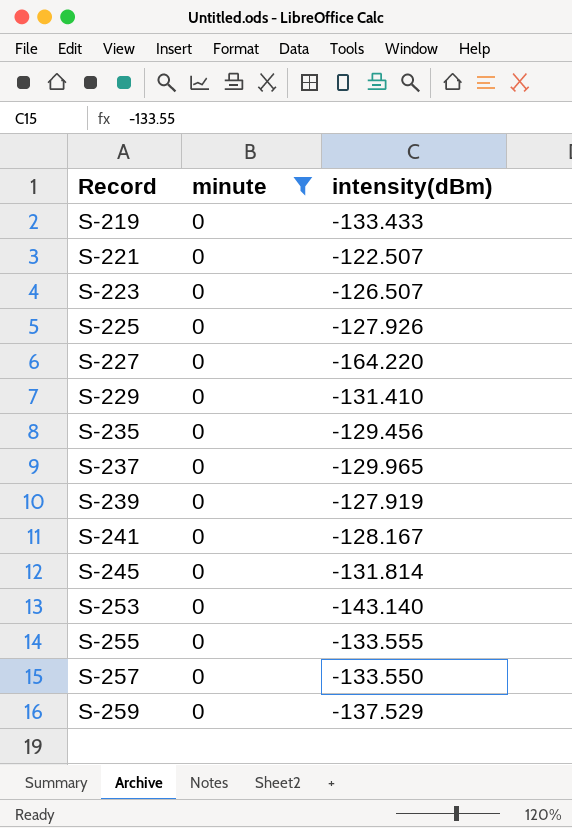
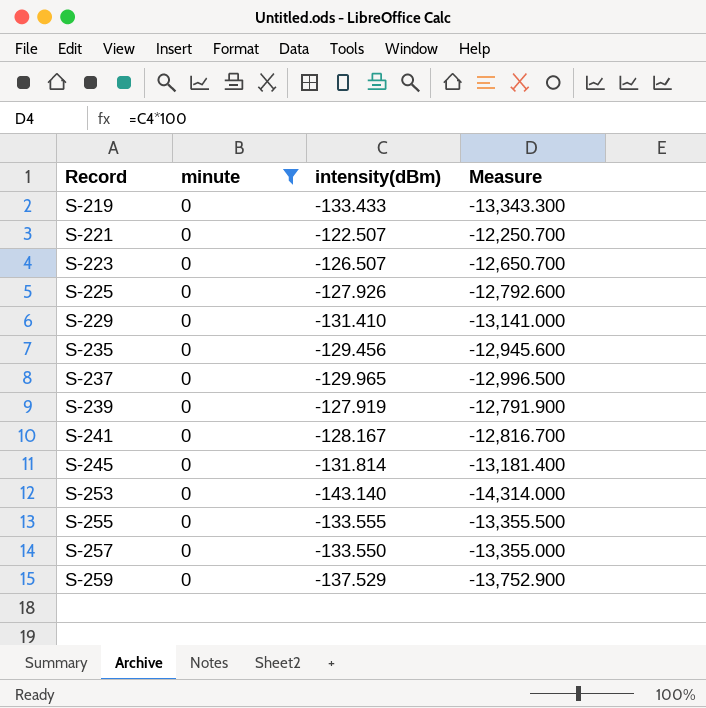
column Measure | formula: none -> [intensity(dBm)] * 100
row S-227: 0 | -164.220 -> none

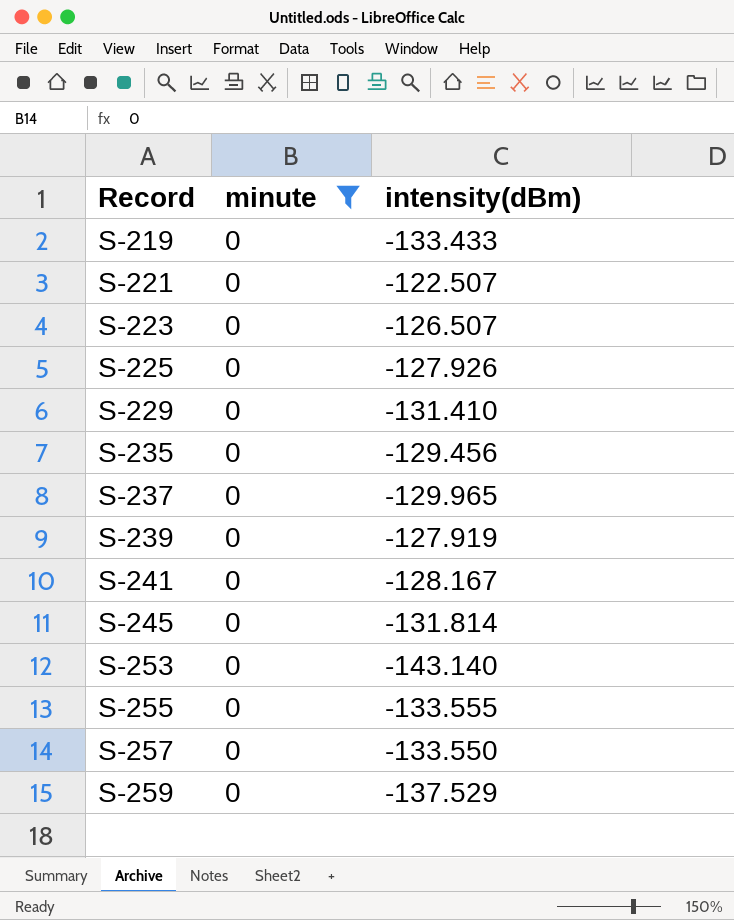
column Measure | formula: [intensity(dBm)] * 100 -> none

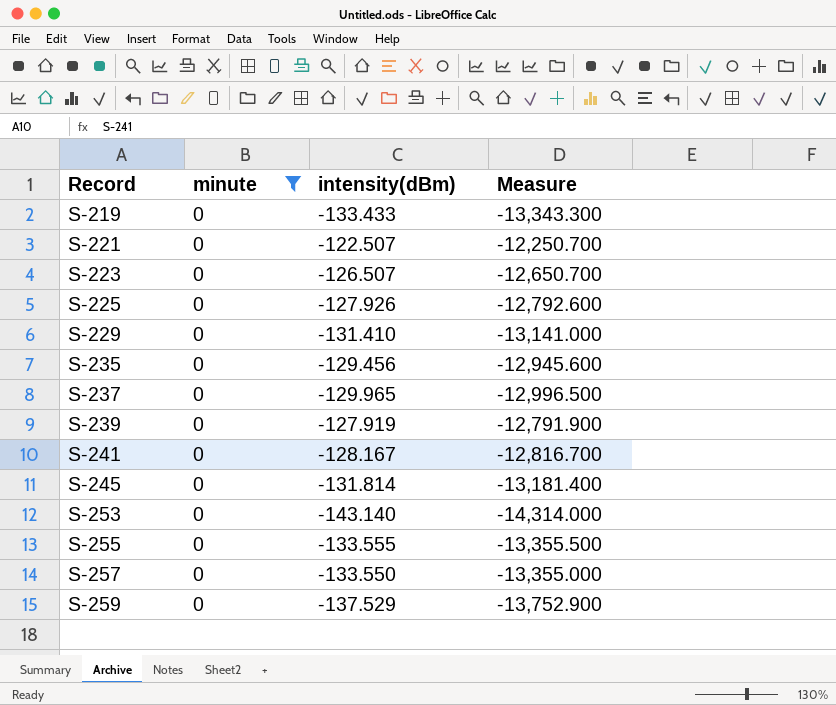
column Measure | formula: none -> [intensity(dBm)] * 100

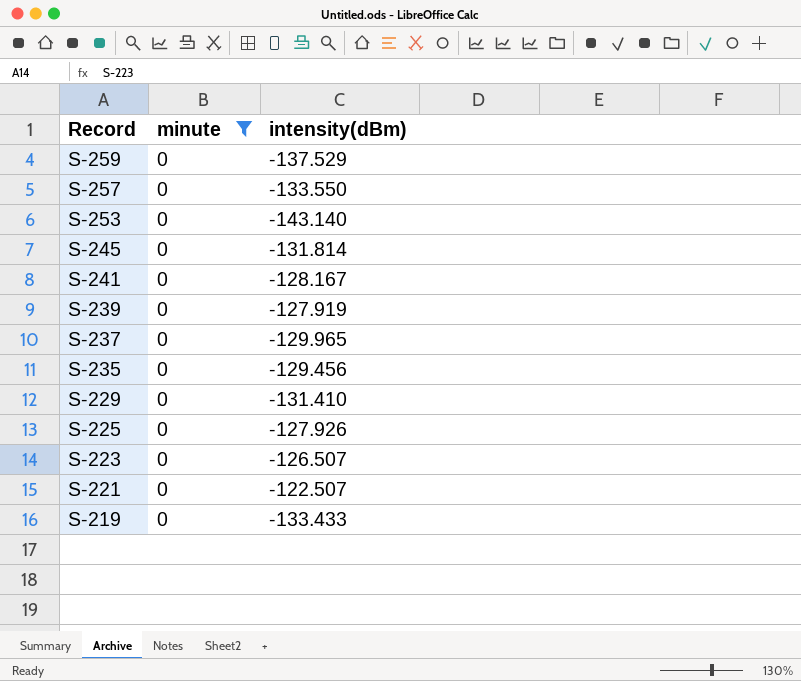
row order: Record ascending -> Record descending
column Measure | formula: [intensity(dBm)] * 100 -> none
row S-255: 0 | -133.555 | -13,355.500 -> none

